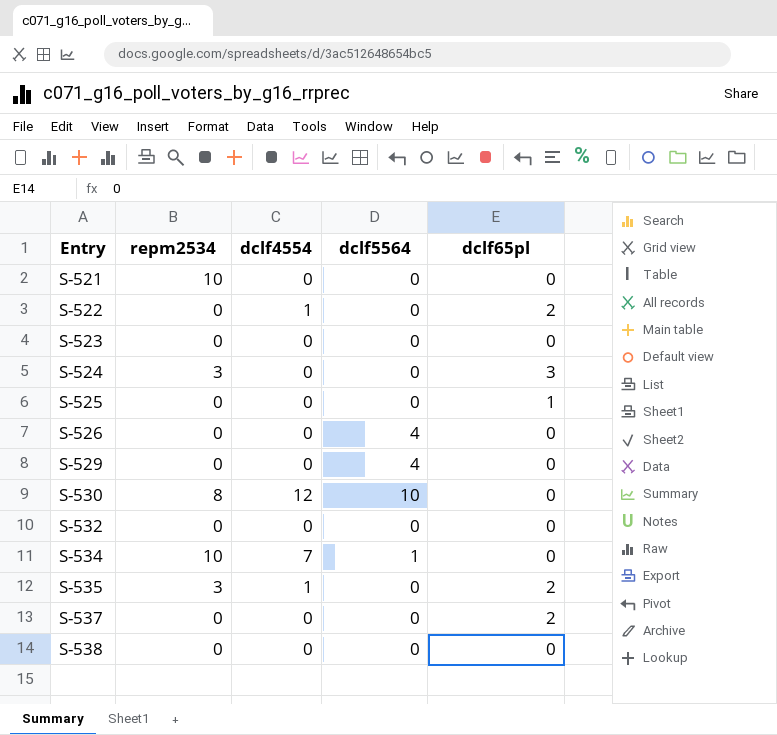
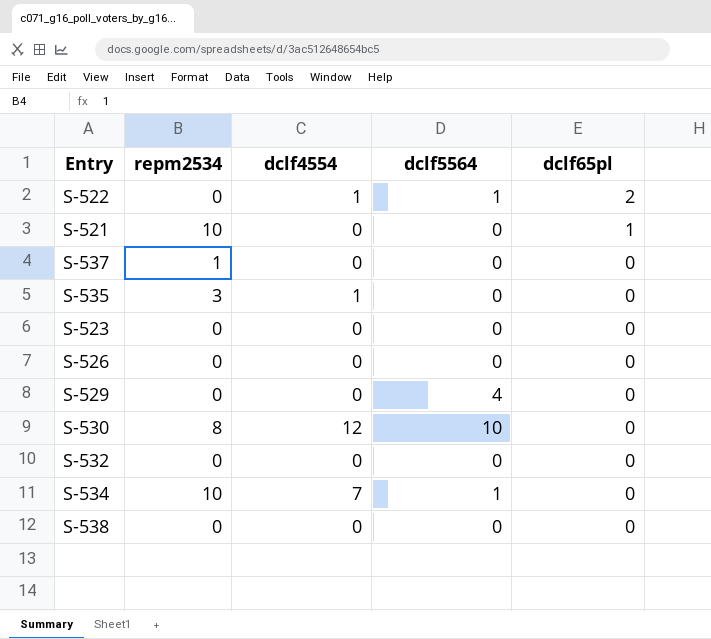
row order: Entry ascending -> dclf65pl descending
row S-524: 3 | 0 | 0 | 3 -> none
row S-525: 0 | 0 | 0 | 1 -> none
S-522 | dclf5564: 0 -> 1
S-521 | dclf65pl: 0 -> 1
S-537 | repm2534: 0 -> 1
S-537 | dclf65pl: 2 -> 0
S-535 | dclf65pl: 2 -> 0
S-526 | dclf5564: 4 -> 0

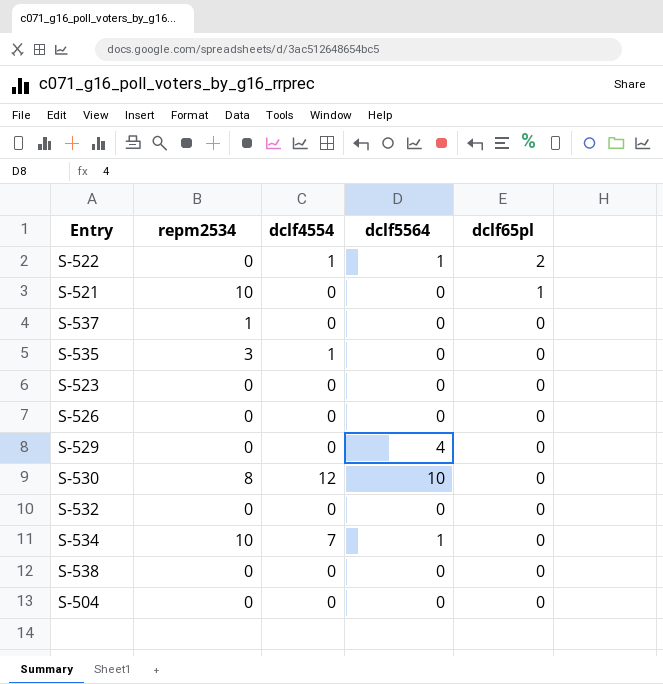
row S-504: none -> 0 | 0 | 0 | 0

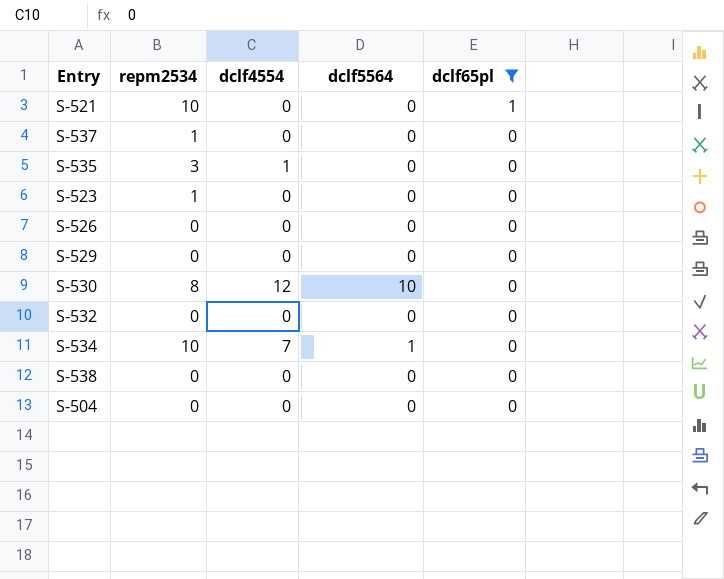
filter: none -> dclf65pl != 2
S-523 | repm2534: 0 -> 1
S-529 | dclf5564: 4 -> 0

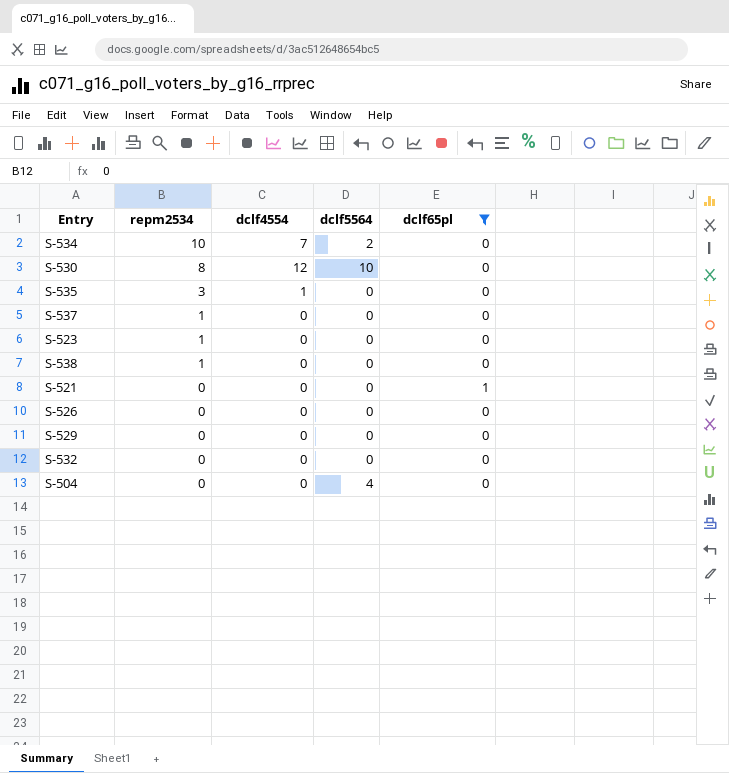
row order: dclf65pl descending -> repm2534 descending
S-534 | dclf5564: 1 -> 2
S-538 | repm2534: 0 -> 1
S-521 | repm2534: 10 -> 0
S-504 | dclf5564: 0 -> 4

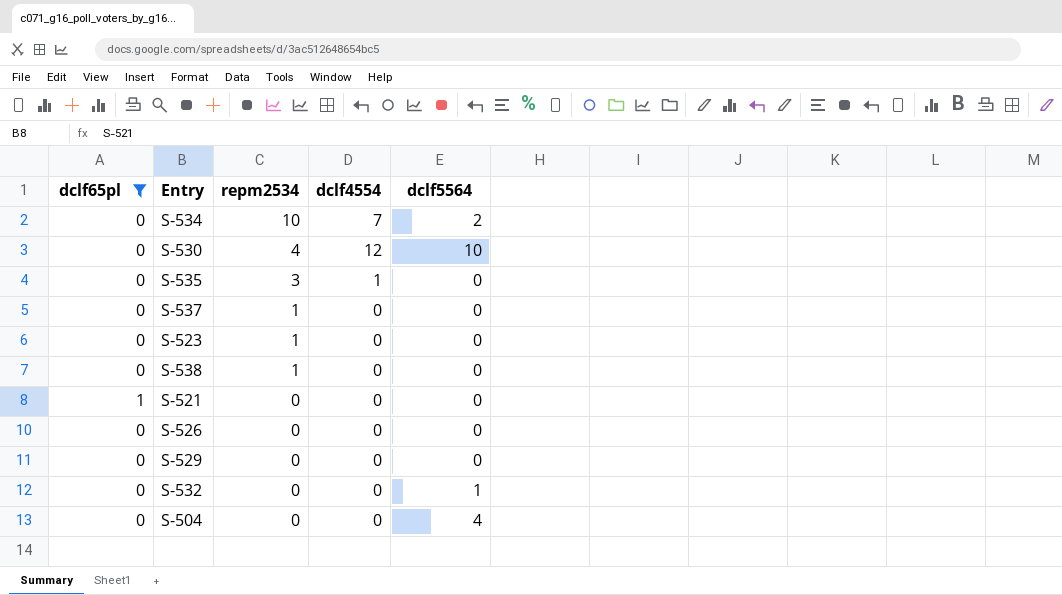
column dclf65pl | position: 5 -> 1
S-530 | repm2534: 8 -> 4
S-532 | dclf5564: 0 -> 1

